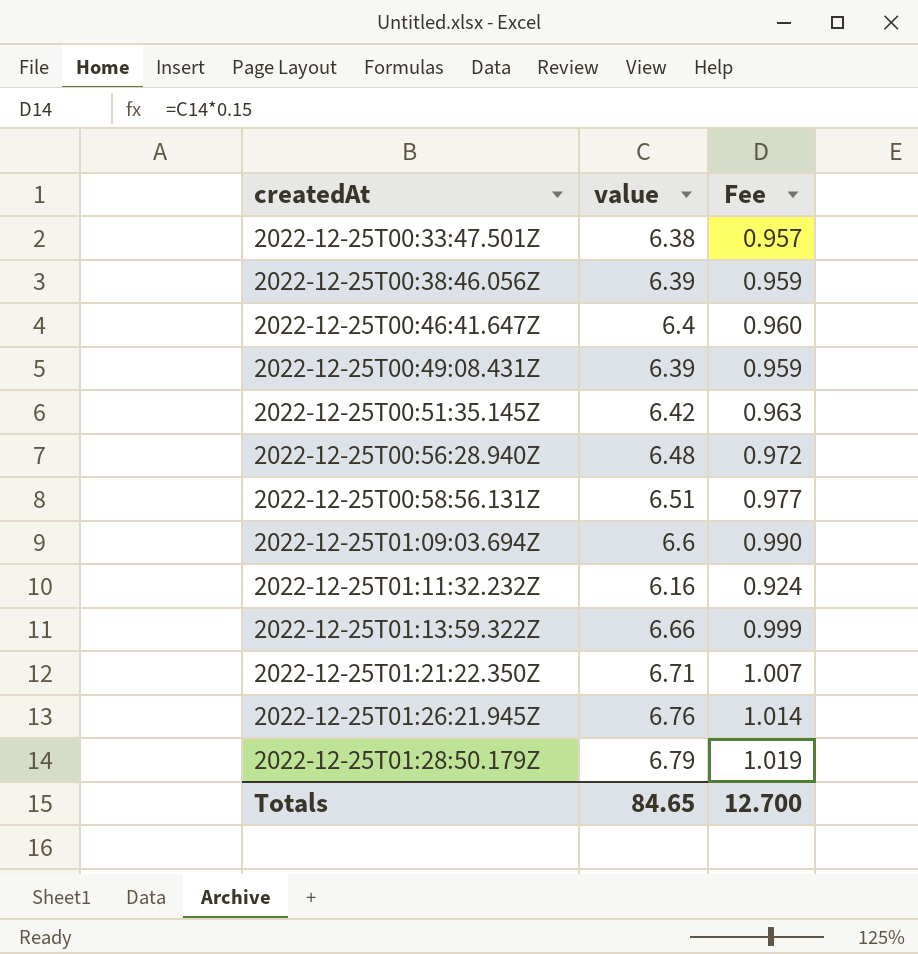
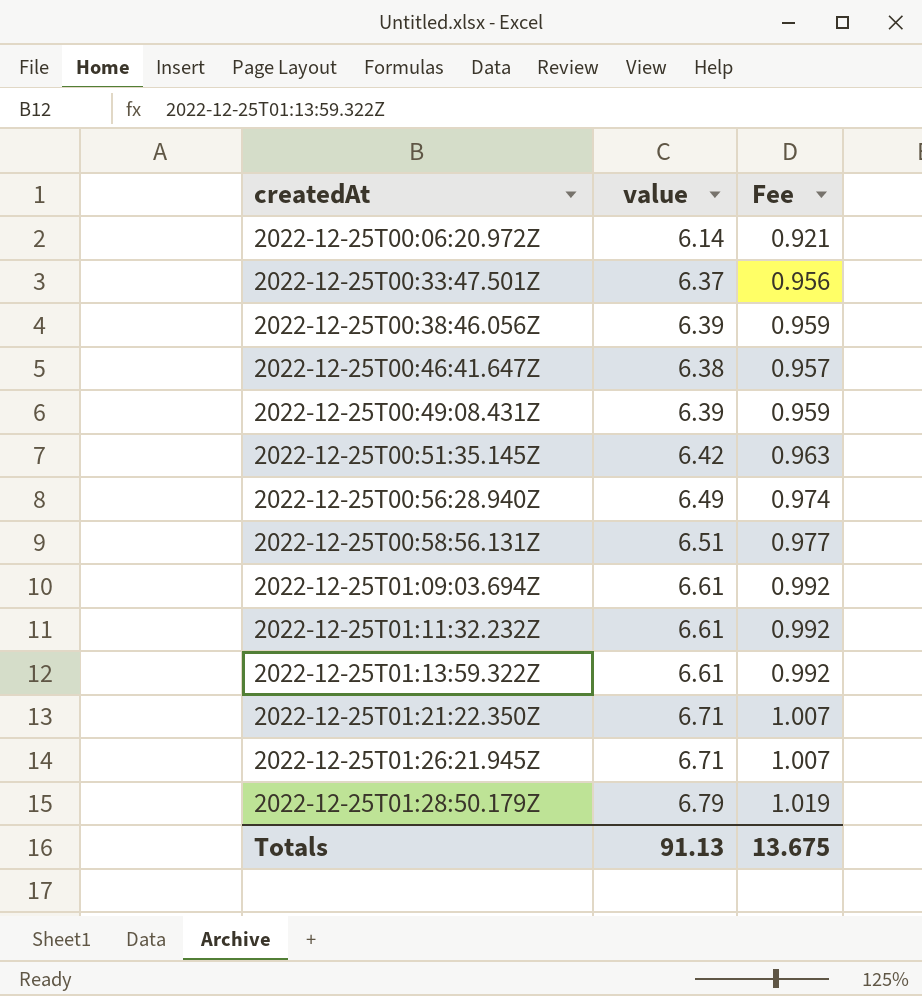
row 2022-12-25T00:06:20.972Z: none -> 6.14 | 0.921
2022-12-25T00:33:47.501Z | value: 6.38 -> 6.37
2022-12-25T00:33:47.501Z | Fee: 0.957 -> 0.956
2022-12-25T00:46:41.647Z | value: 6.4 -> 6.38
2022-12-25T00:46:41.647Z | Fee: 0.960 -> 0.957
2022-12-25T00:56:28.940Z | value: 6.48 -> 6.49
2022-12-25T00:56:28.940Z | Fee: 0.972 -> 0.974
2022-12-25T01:09:03.694Z | value: 6.6 -> 6.61
2022-12-25T01:09:03.694Z | Fee: 0.990 -> 0.992
2022-12-25T01:11:32.232Z | value: 6.16 -> 6.61
2022-12-25T01:11:32.232Z | Fee: 0.924 -> 0.992
2022-12-25T01:13:59.322Z | value: 6.66 -> 6.61
2022-12-25T01:13:59.322Z | Fee: 0.999 -> 0.992
2022-12-25T01:26:21.945Z | value: 6.76 -> 6.71
2022-12-25T01:26:21.945Z | Fee: 1.014 -> 1.007
Totals | value: 84.65 -> 91.13
Totals | Fee: 12.700 -> 13.675

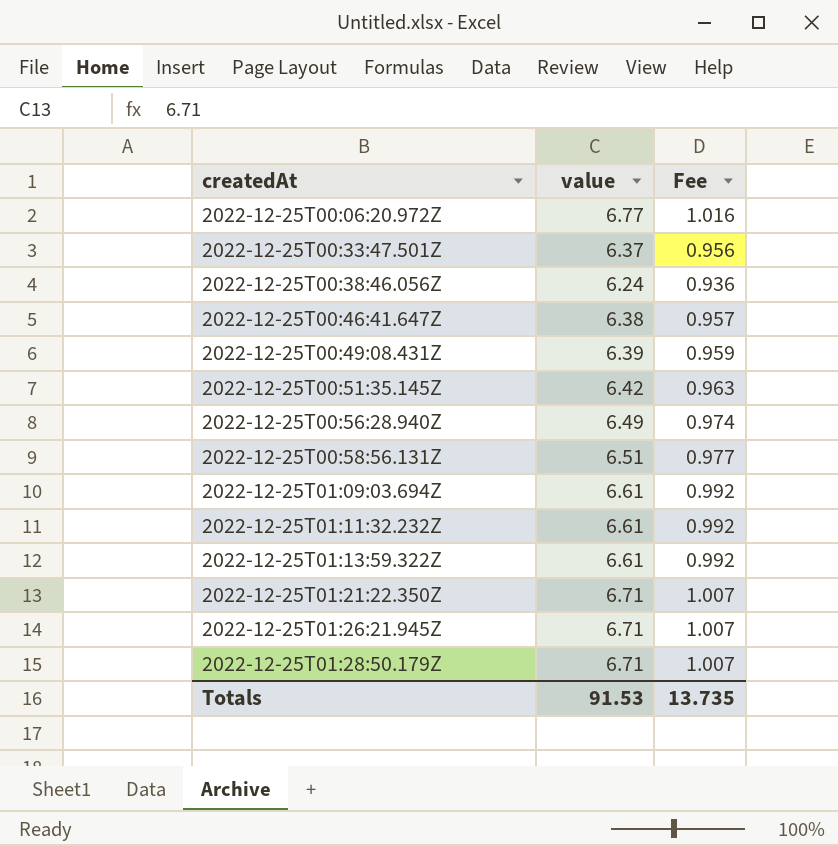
2022-12-25T00:06:20.972Z | value: 6.14 -> 6.77
2022-12-25T00:06:20.972Z | Fee: 0.921 -> 1.016
2022-12-25T00:38:46.056Z | value: 6.39 -> 6.24
2022-12-25T00:38:46.056Z | Fee: 0.959 -> 0.936
2022-12-25T01:28:50.179Z | value: 6.79 -> 6.71
2022-12-25T01:28:50.179Z | Fee: 1.019 -> 1.007
Totals | value: 91.13 -> 91.53
Totals | Fee: 13.675 -> 13.735

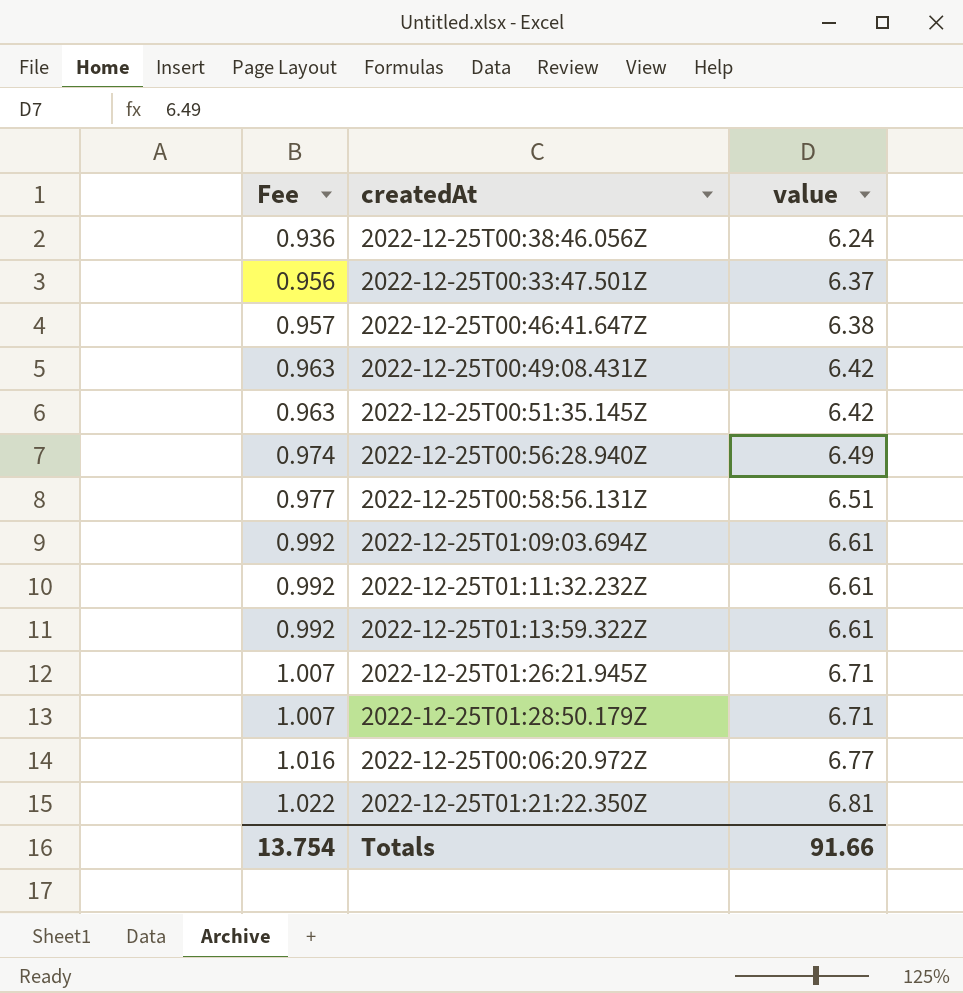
row order: createdAt ascending -> Fee ascending
column Fee | position: 3 -> 1
2022-12-25T00:49:08.431Z | Fee: 0.959 -> 0.963
2022-12-25T00:49:08.431Z | value: 6.39 -> 6.42
2022-12-25T01:21:22.350Z | Fee: 1.007 -> 1.022
2022-12-25T01:21:22.350Z | value: 6.71 -> 6.81
Totals | Fee: 13.735 -> 13.754
Totals | value: 91.53 -> 91.66

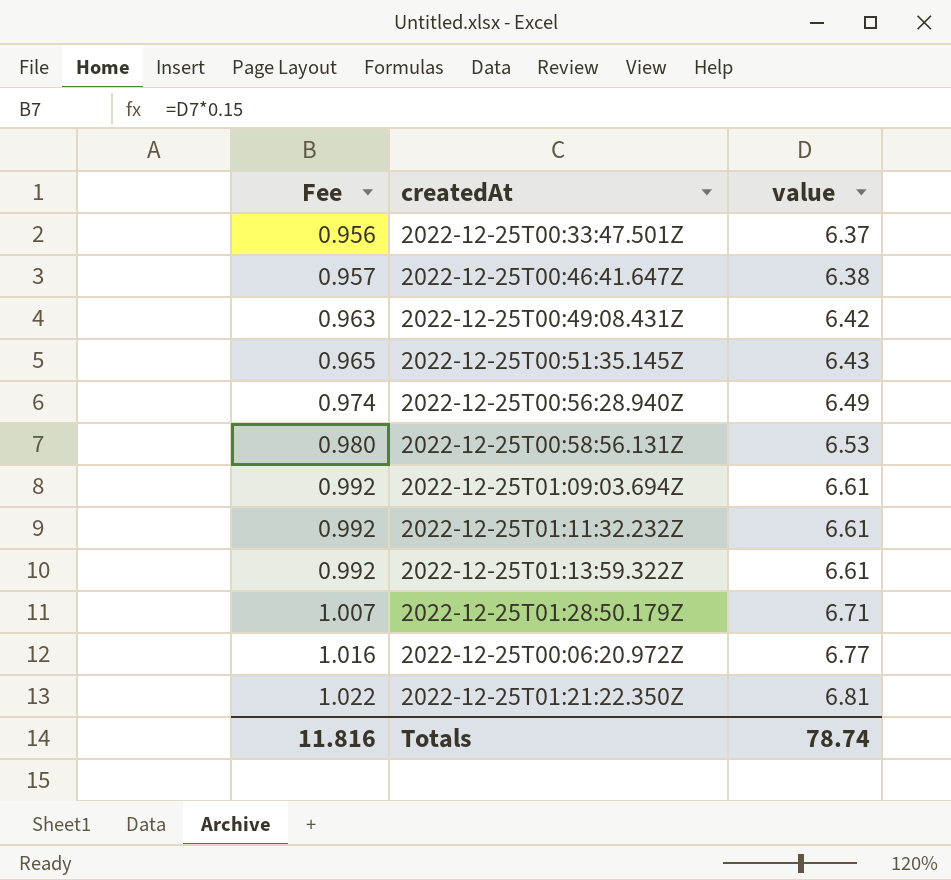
row 2022-12-25T00:38:46.056Z: 0.936 | 6.24 -> none
row 2022-12-25T01:26:21.945Z: 1.007 | 6.71 -> none
2022-12-25T00:51:35.145Z | Fee: 0.963 -> 0.965
2022-12-25T00:51:35.145Z | value: 6.42 -> 6.43
2022-12-25T00:58:56.131Z | Fee: 0.977 -> 0.980
2022-12-25T00:58:56.131Z | value: 6.51 -> 6.53
Totals | Fee: 13.754 -> 11.816
Totals | value: 91.66 -> 78.74

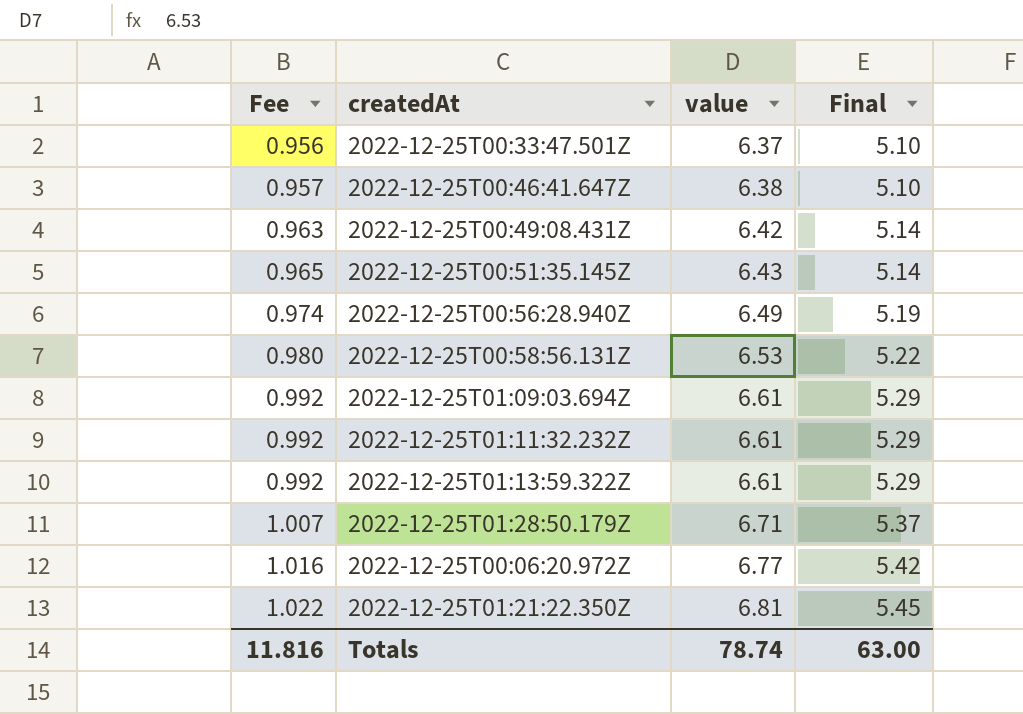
column Final | formula: none -> [value] * 0.8

